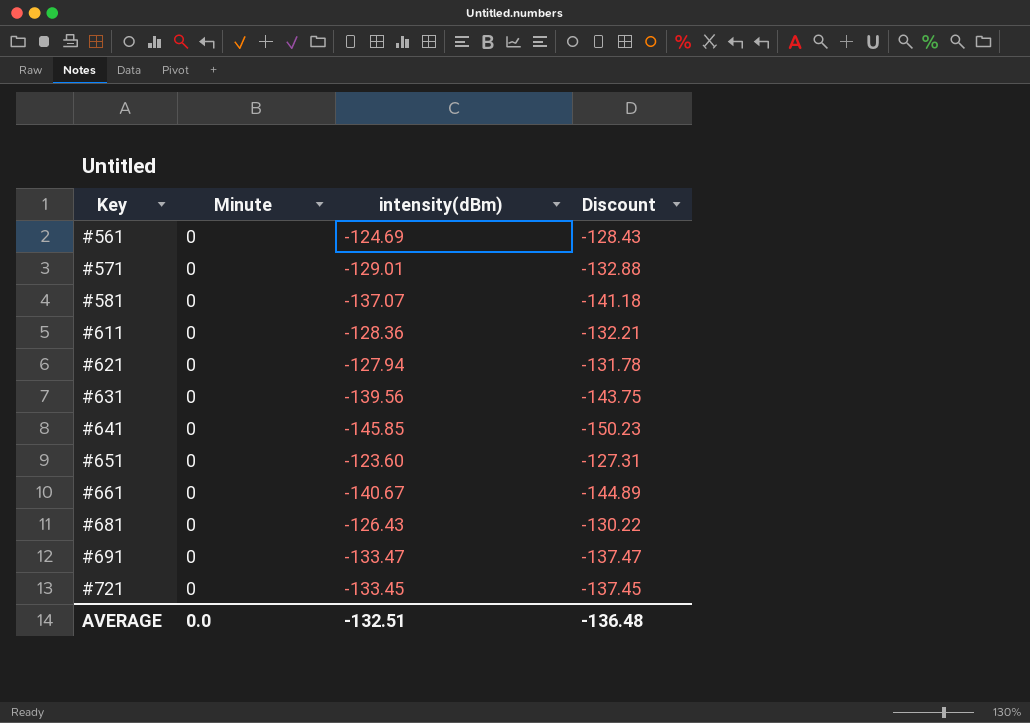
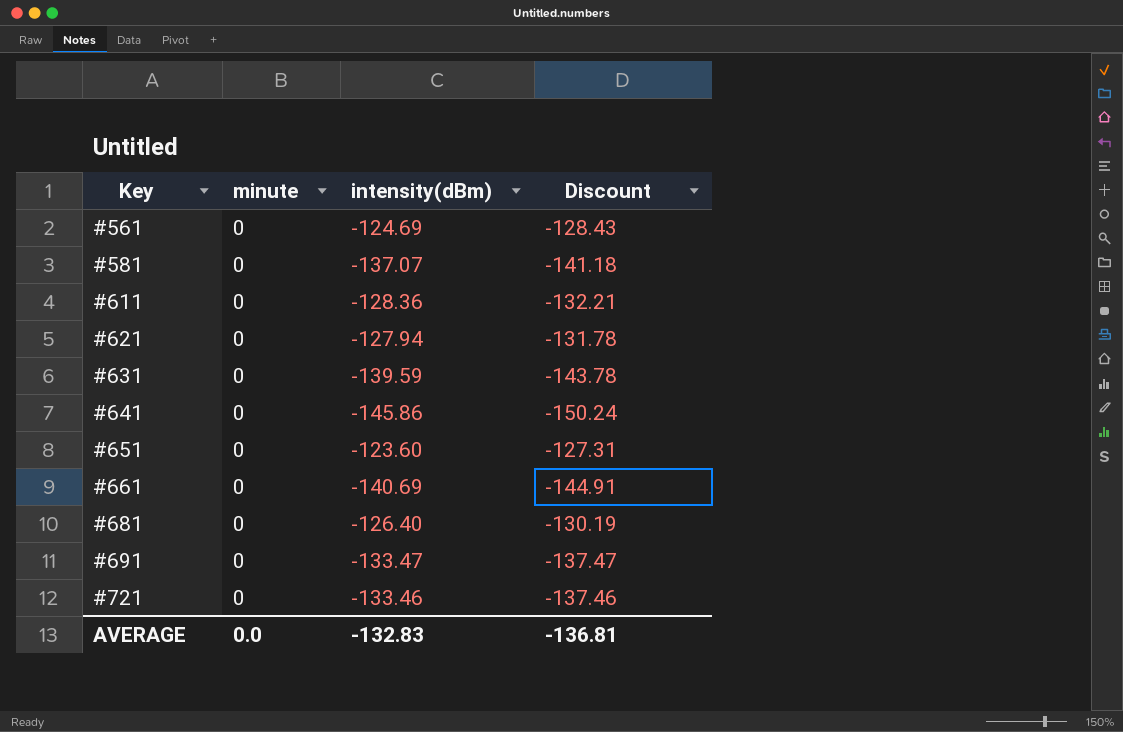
column name: Minute -> minute
row #571: 0 | -129.01 | -132.88 -> none
#631 | intensity(dBm): -139.56 -> -139.59
#631 | Discount: -143.75 -> -143.78
#641 | intensity(dBm): -145.85 -> -145.86
#641 | Discount: -150.23 -> -150.24
#661 | intensity(dBm): -140.67 -> -140.69
#661 | Discount: -144.89 -> -144.91
#681 | intensity(dBm): -126.43 -> -126.40
#681 | Discount: -130.22 -> -130.19
#721 | intensity(dBm): -133.45 -> -133.46
#721 | Discount: -137.45 -> -137.46
AVERAGE | intensity(dBm): -132.51 -> -132.83
AVERAGE | Discount: -136.48 -> -136.81

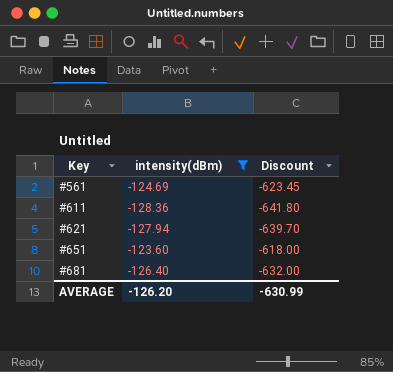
filter: none -> intensity(dBm) >= -128.36
column minute | position: 2 -> none
column Discount | formula: [intensity(dBm)] * 1.03 -> [intensity(dBm)] * 5
AVERAGE | intensity(dBm): -132.83 -> -126.20
AVERAGE | Discount: -136.81 -> -630.99

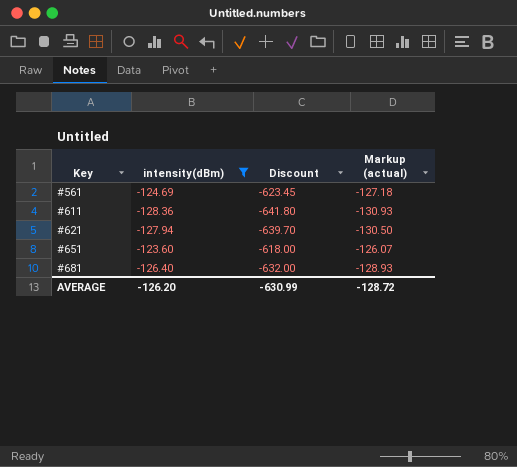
column Markup (actual) | formula: none -> [intensity(dBm)] * 1.02

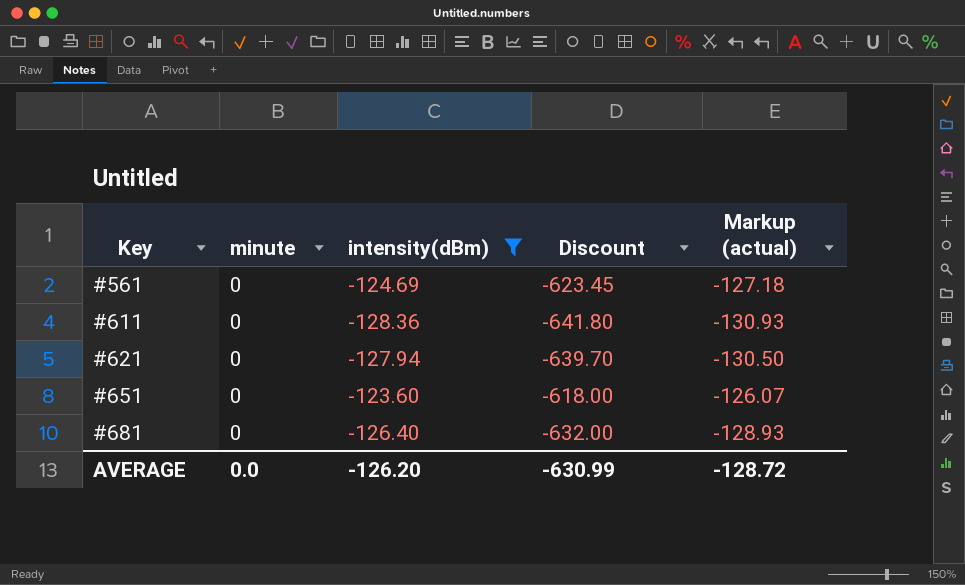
column minute | position: none -> 2

